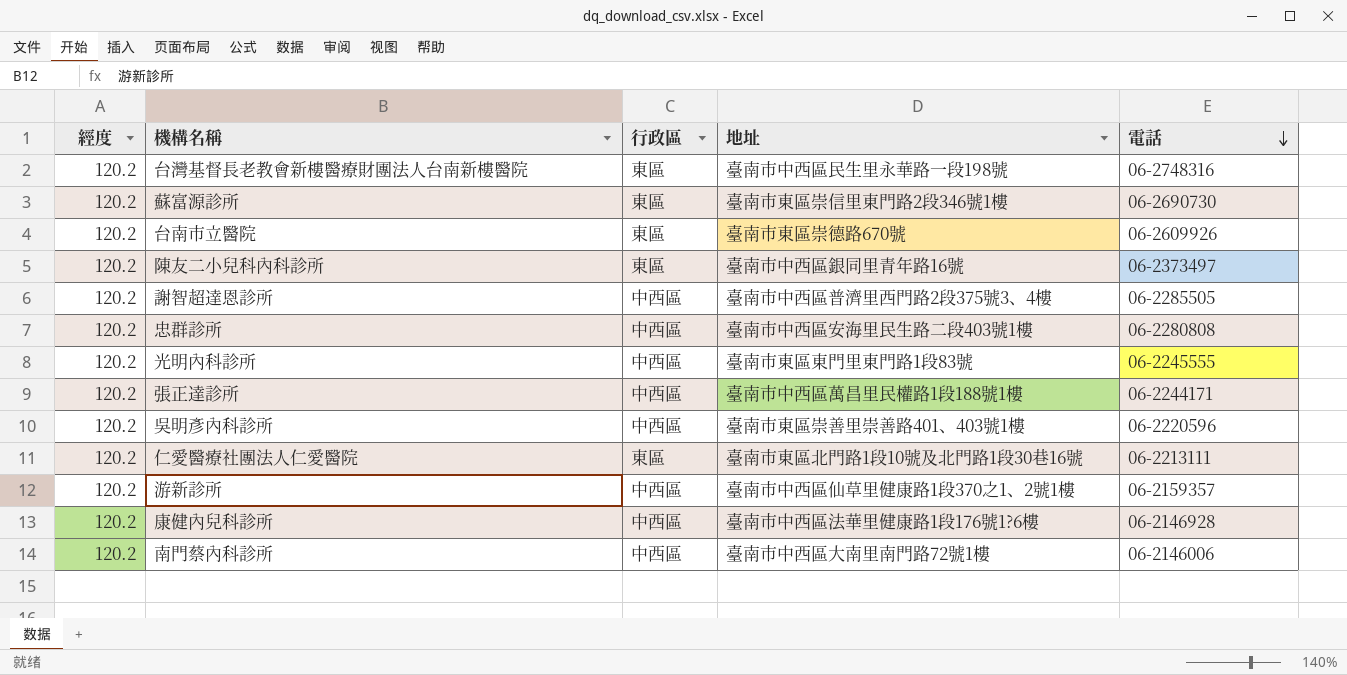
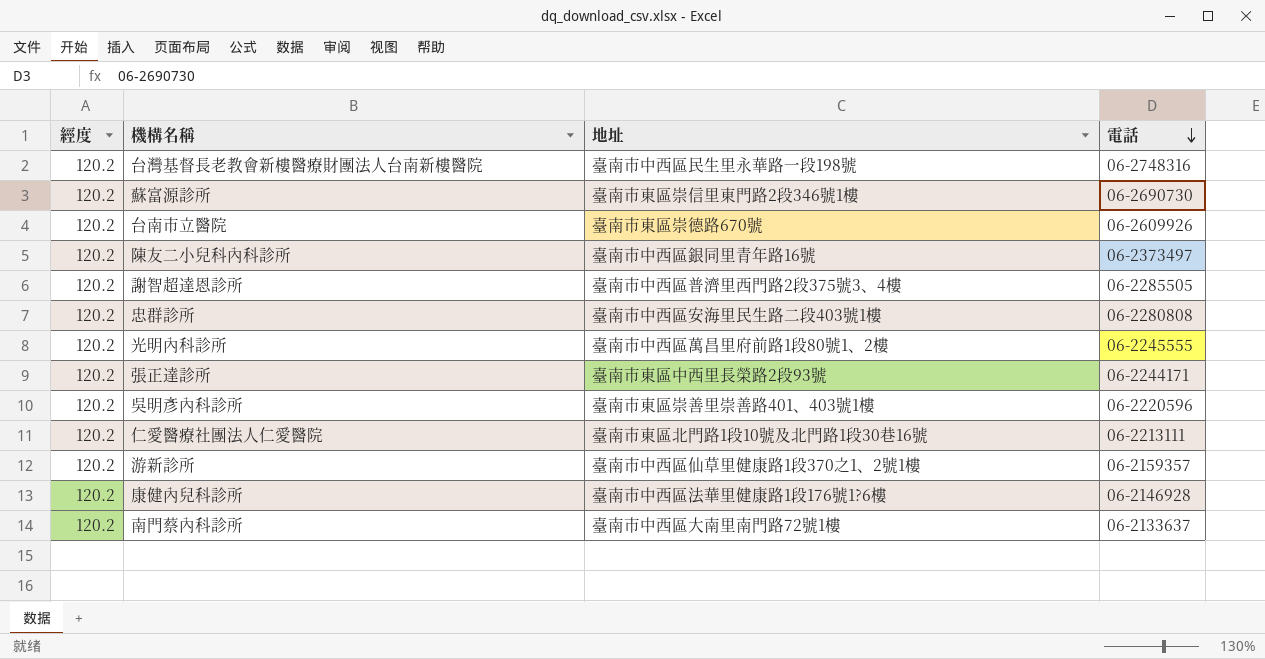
column 行政區 | position: 3 -> none
光明內科診所 | 地址: 臺南市東區東門里東門路1段83號 -> 臺南市中西區萬昌里府前路1段80號1、2樓
張正達診所 | 地址: 臺南市中西區萬昌里民權路1段188號1樓 -> 臺南市東區中西里長榮路2段93號
南門蔡內科診所 | 電話: 06-2146006 -> 06-2133637

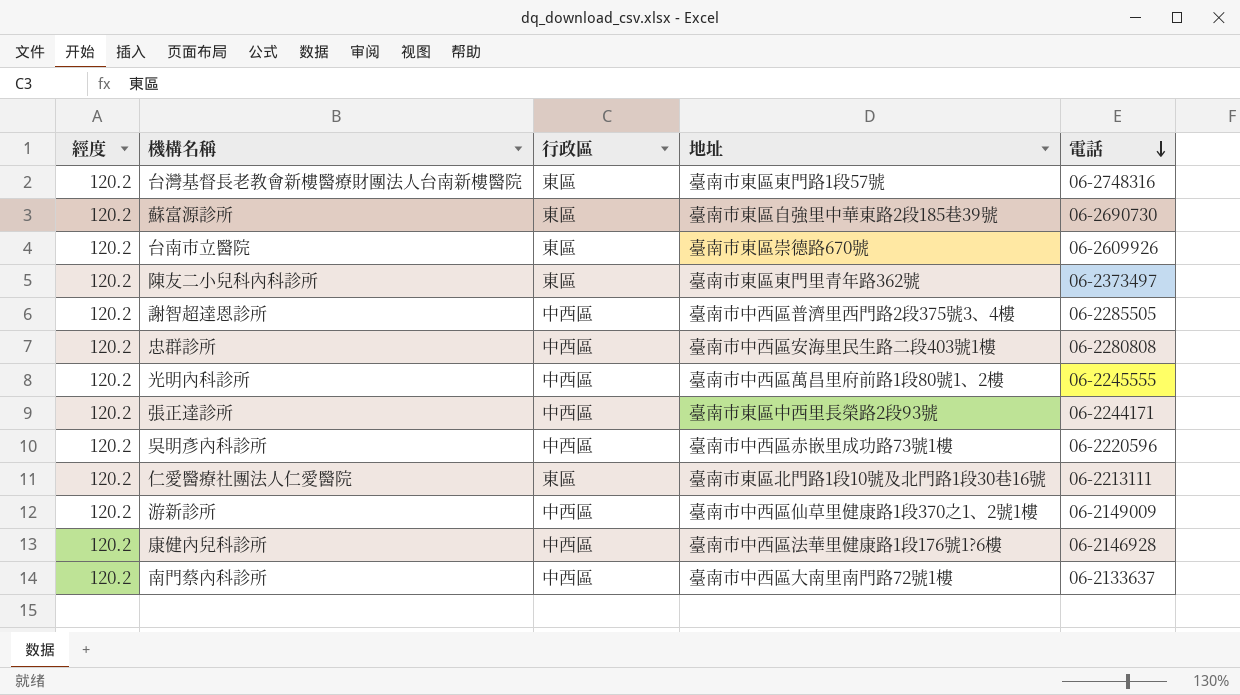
column 行政區 | position: none -> 3
台灣基督長老教會新樓醫療財團法人台南新樓醫院 | 地址: 臺南市中西區民生里永華路一段198號 -> 臺南市東區東門路1段57號
蘇富源診所 | 地址: 臺南市東區崇信里東門路2段346號1樓 -> 臺南市東區自強里中華東路2段185巷39號
陳友二小兒科內科診所 | 地址: 臺南市中西區銀同里青年路16號 -> 臺南市東區東門里青年路362號
吳明彥內科診所 | 地址: 臺南市東區崇善里崇善路401、403號1樓 -> 臺南市中西區赤嵌里成功路73號1樓
游新診所 | 電話: 06-2159357 -> 06-2149009

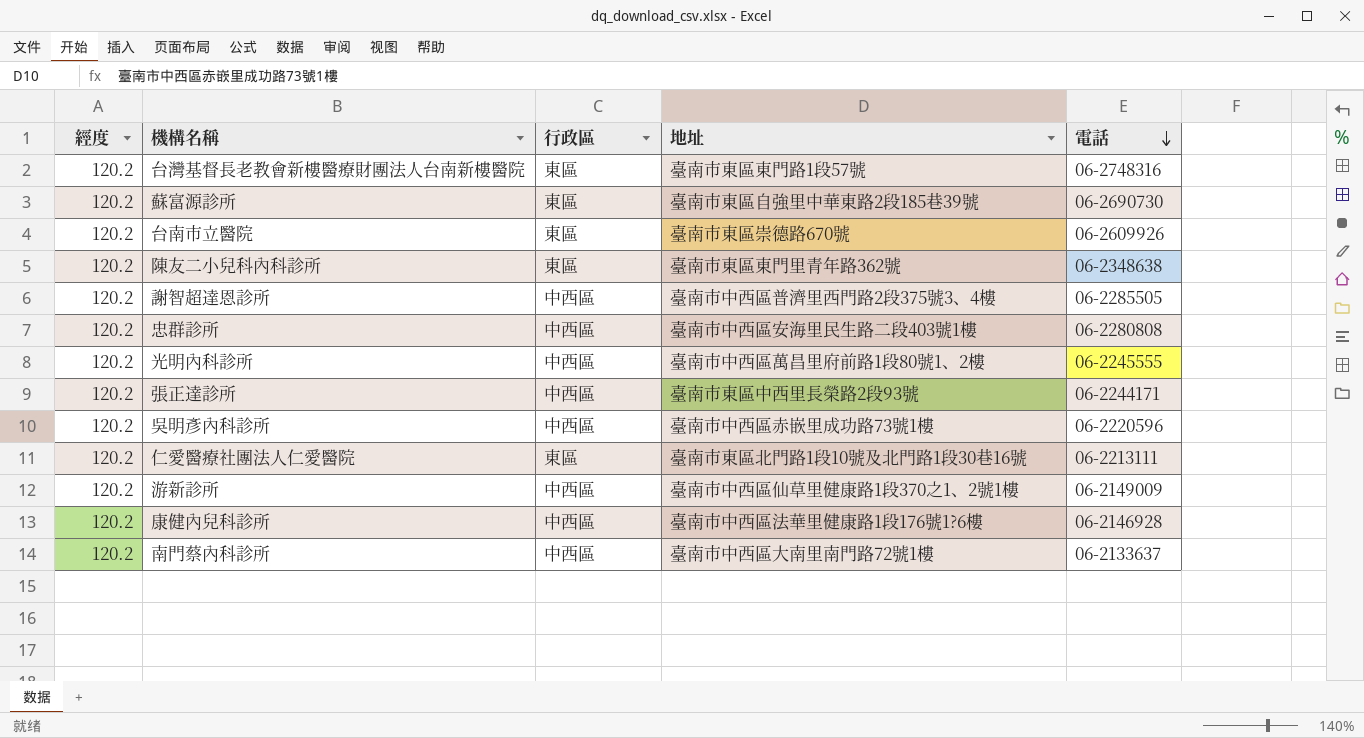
陳友二小兒科內科診所 | 電話: 06-2373497 -> 06-2348638

